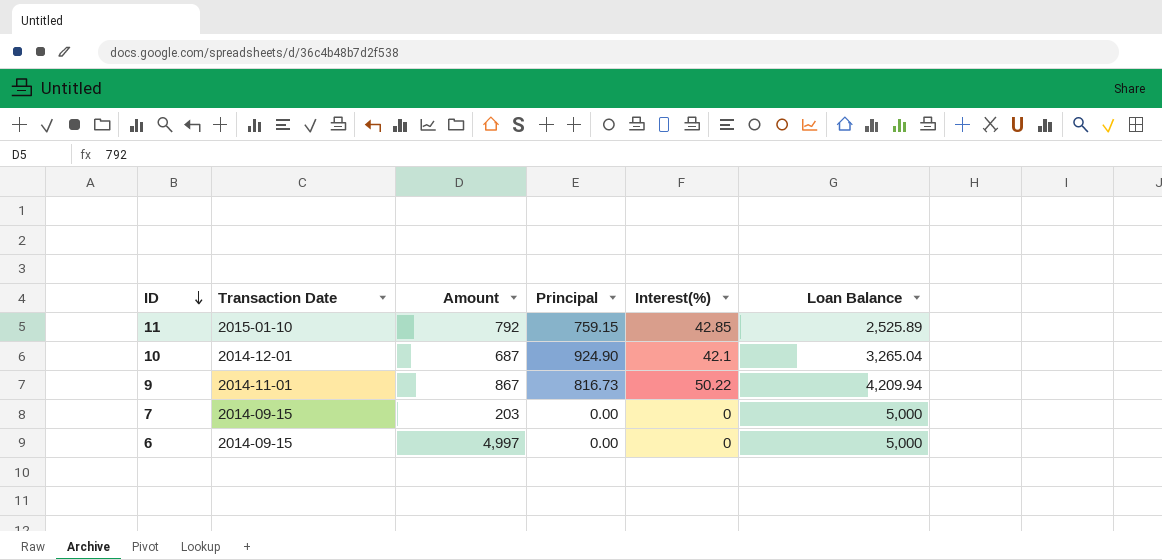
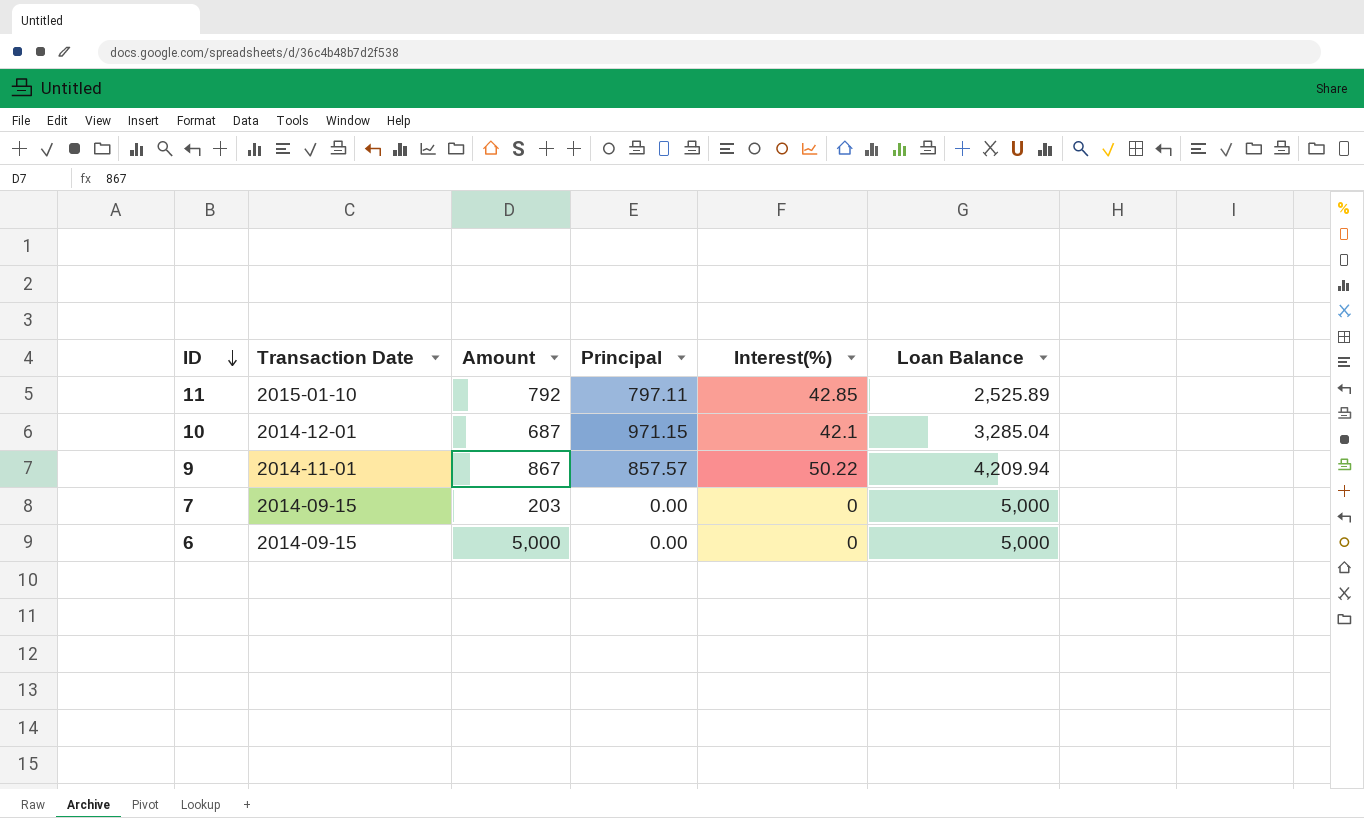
11 | Principal: 759.15 -> 797.11
10 | Principal: 924.90 -> 971.15
10 | Loan Balance: 3,265.04 -> 3,285.04
9 | Principal: 816.73 -> 857.57
6 | Amount: 4,997 -> 5,000

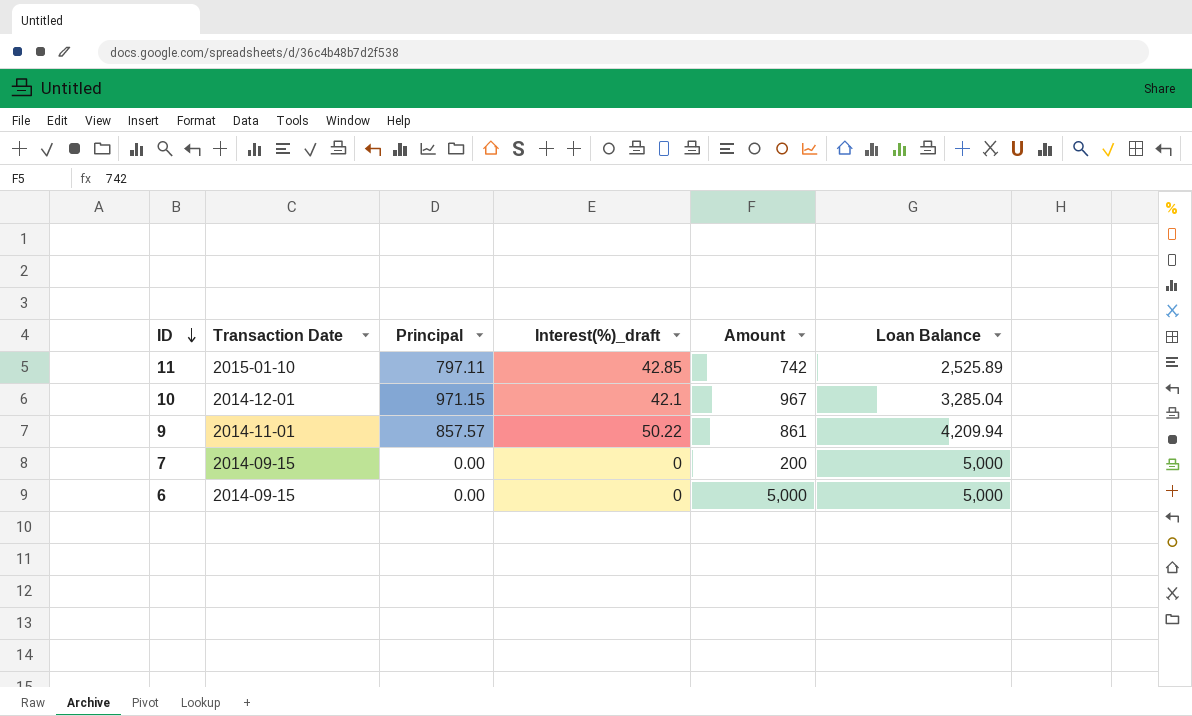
column name: Interest(%) -> Interest(%)_draft
column Amount | position: 3 -> 5
11 | Amount: 792 -> 742
10 | Amount: 687 -> 967
9 | Amount: 867 -> 861
7 | Amount: 203 -> 200

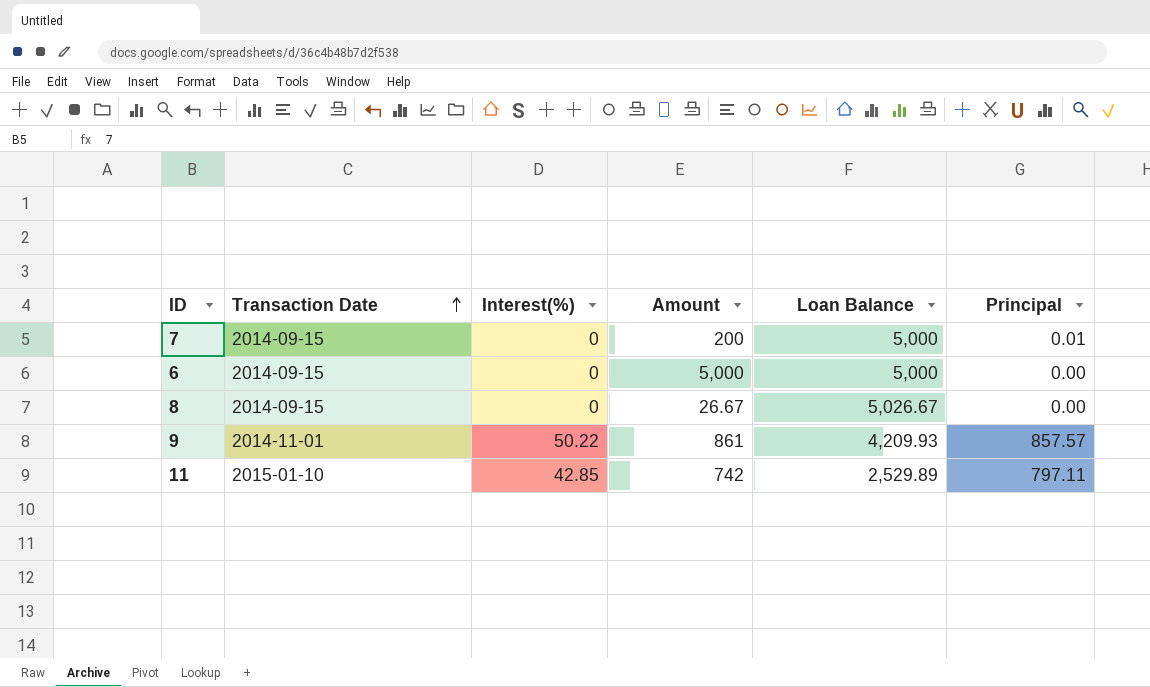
row order: ID descending -> Transaction Date ascending
column name: Interest(%)_draft -> Interest(%)
column Principal | position: 3 -> 6
row 10: 2014-12-01 | 971.15 | 42.1 | 967 | 3,285.04 -> none
7 | Principal: 0.00 -> 0.01
row 8: none -> 2014-09-15 | 0 | 26.67 | 5,026.67 | 0.00
9 | Loan Balance: 4,209.94 -> 4,209.93
11 | Loan Balance: 2,525.89 -> 2,529.89

